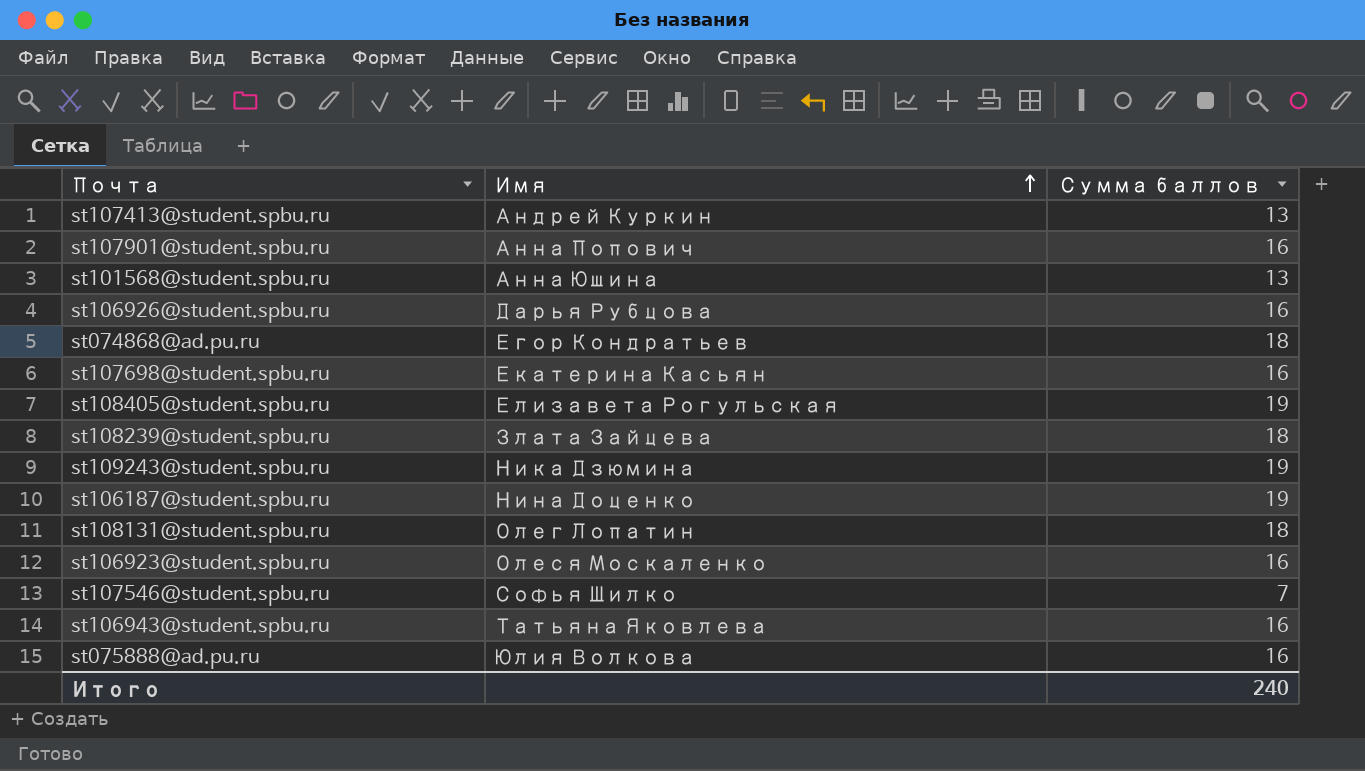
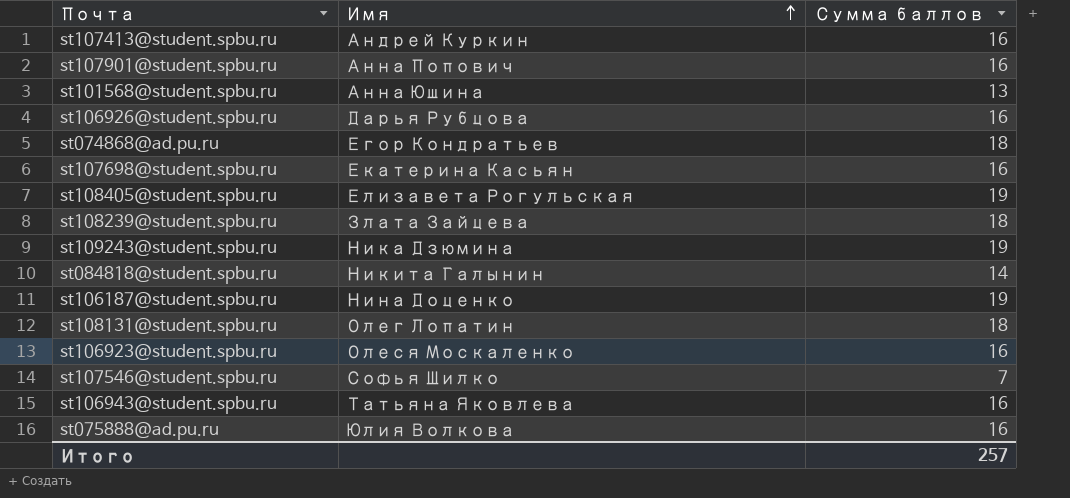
st107413@student.spbu.ru | Сумма баллов: 13 -> 16
row st084818@student.spbu.ru: none -> Никита Галынин | 14
Итого | Сумма баллов: 240 -> 257

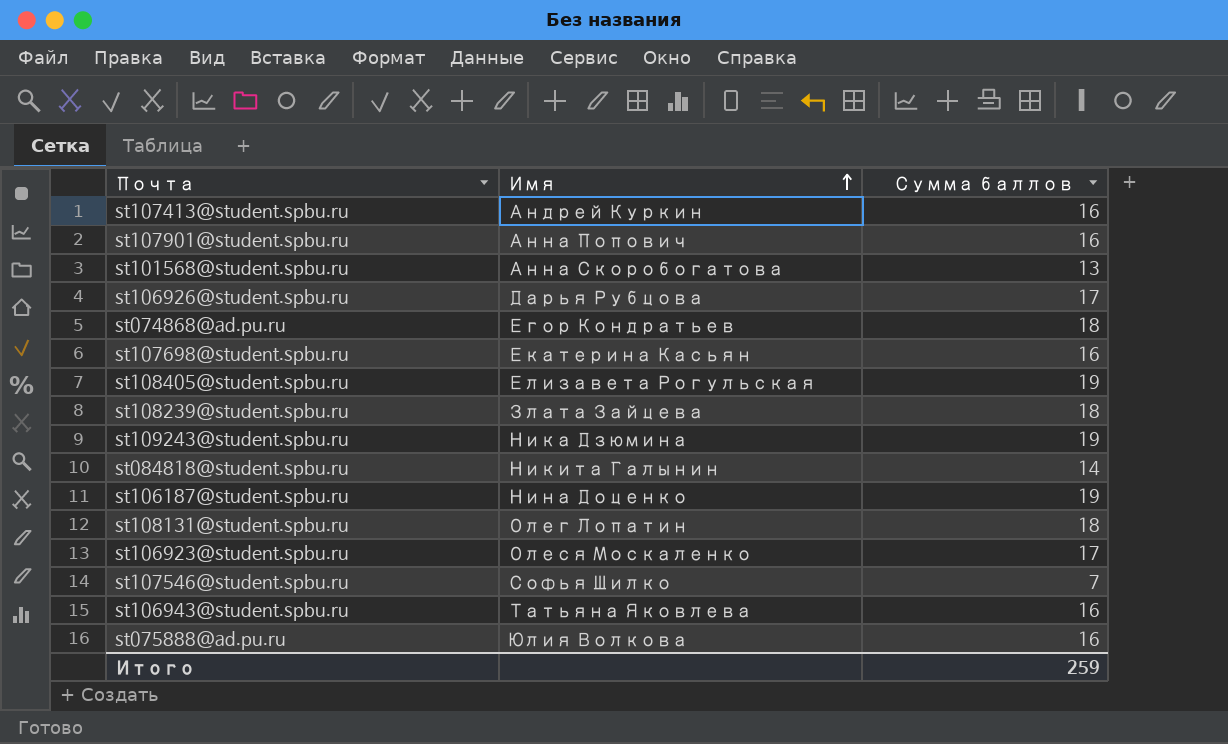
st101568@student.spbu.ru | Имя: Анна Юшина -> Анна Скоробогатова
st106926@student.spbu.ru | Сумма баллов: 16 -> 17
st106923@student.spbu.ru | Сумма баллов: 16 -> 17
Итого | Сумма баллов: 257 -> 259

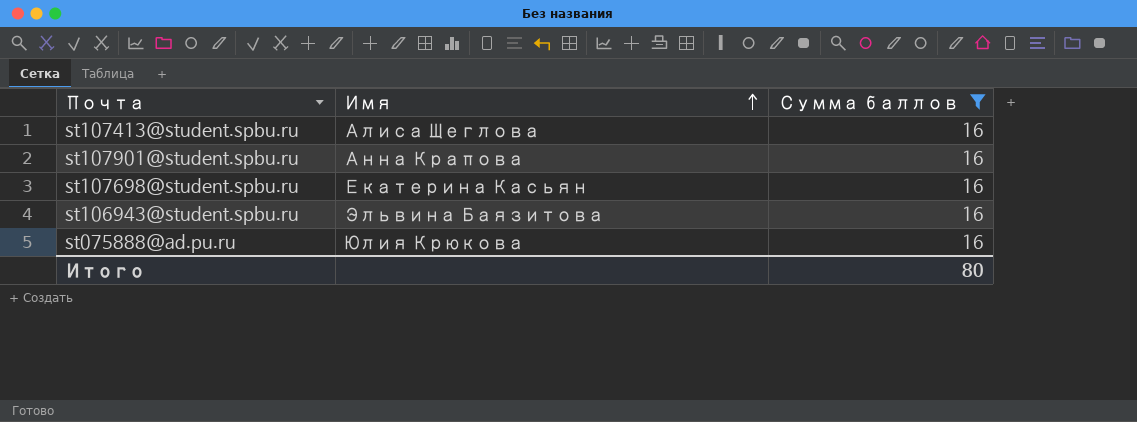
filter: none -> Сумма баллов = 16
st107413@student.spbu.ru | Имя: Андрей Куркин -> Алиса Щеглова
st107901@student.spbu.ru | Имя: Анна Попович -> Анна Крапова
st106943@student.spbu.ru | Имя: Татьяна Яковлева -> Эльвина Баязитова
st075888@ad.pu.ru | Имя: Юлия Волкова -> Юлия Крюкова
Итого | Сумма баллов: 259 -> 80

